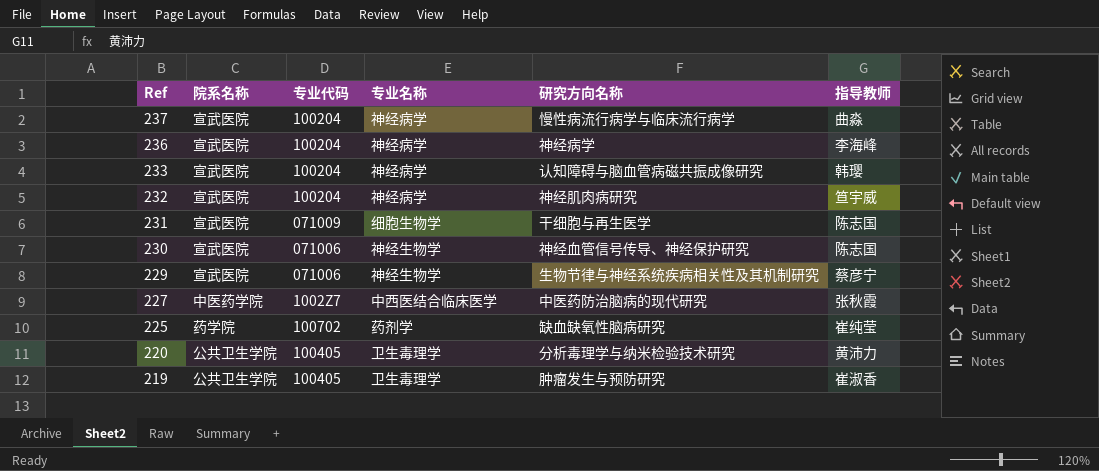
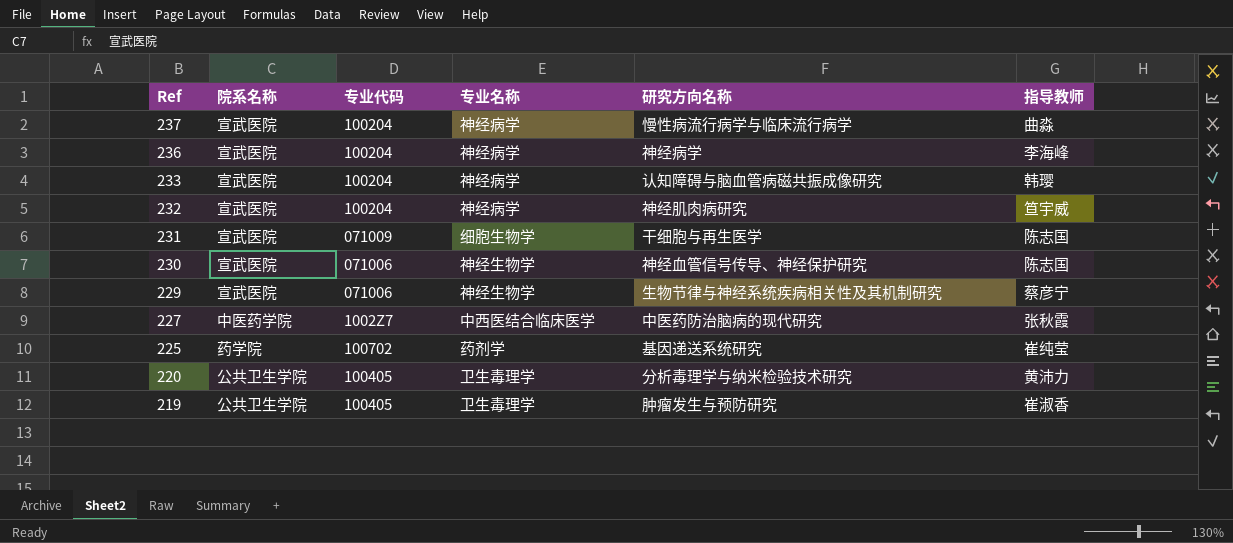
225 | 研究方向名称: 缺血缺氧性脑病研究 -> 基因递送系统研究

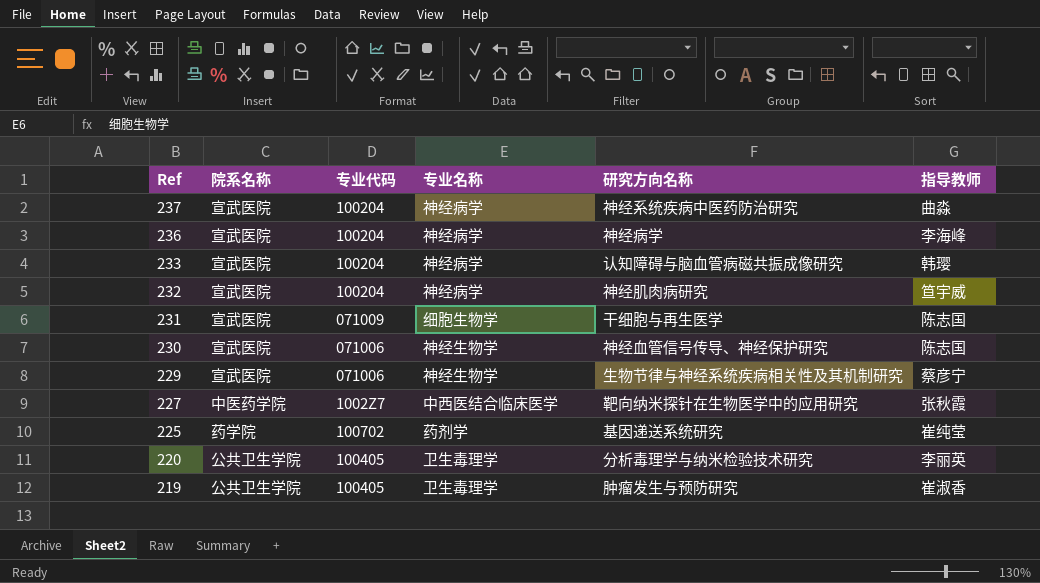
237 | 研究方向名称: 慢性病流行病学与临床流行病学 -> 神经系统疾病中医药防治研究
227 | 研究方向名称: 中医药防治脑病的现代研究 -> 靶向纳米探针在生物医学中的应用研究
220 | 指导教师: 黄沛力 -> 李丽英

